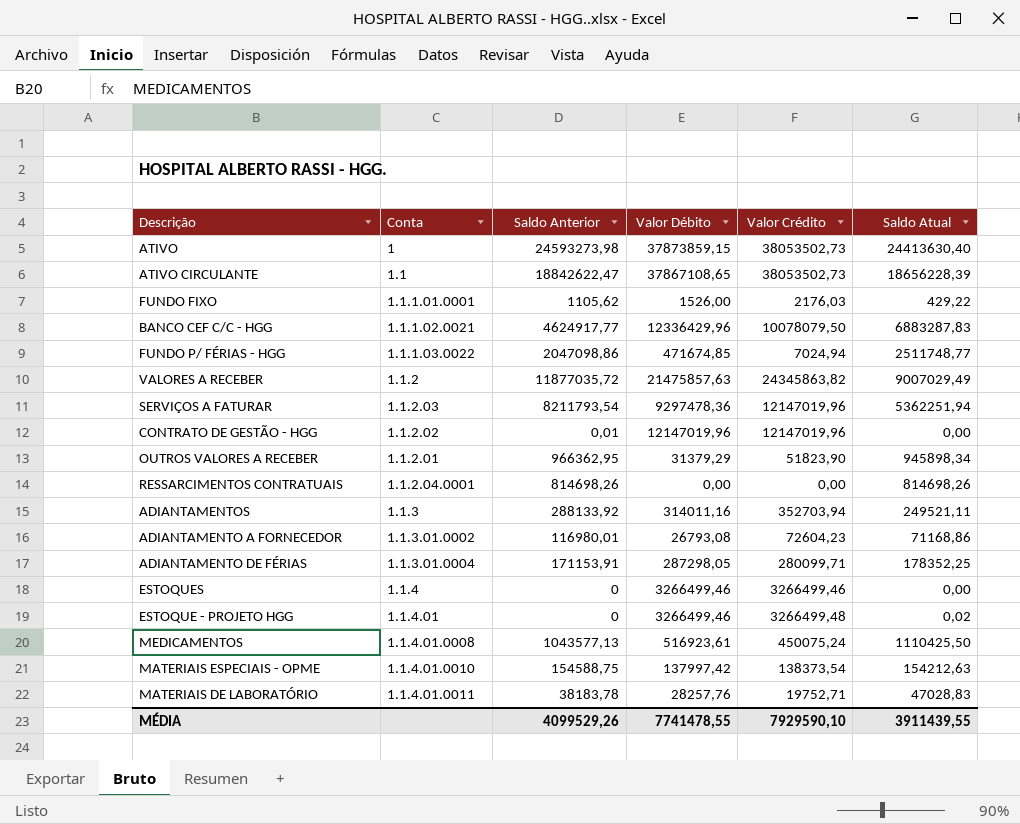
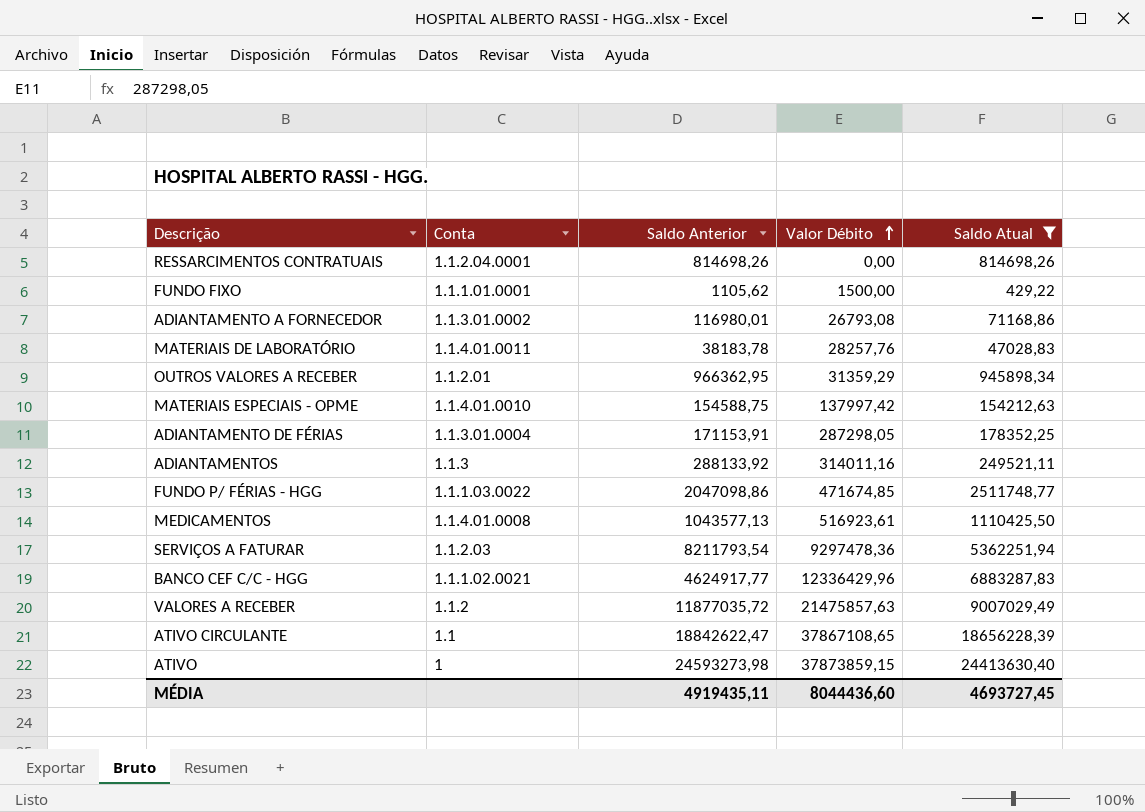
filter: none -> Saldo Atual >= 429,22
row order: none -> Valor Débito ascending
column Valor Crédito | position: 5 -> none
FUNDO FIXO | Valor Débito: 1526,00 -> 1500,00
OUTROS VALORES A RECEBER | Valor Débito: 31379,29 -> 31359,29
MÉDIA | Saldo Anterior: 4099529,26 -> 4919435,11
MÉDIA | Valor Débito: 7741478,55 -> 8044436,60
MÉDIA | Saldo Atual: 3911439,55 -> 4693727,45

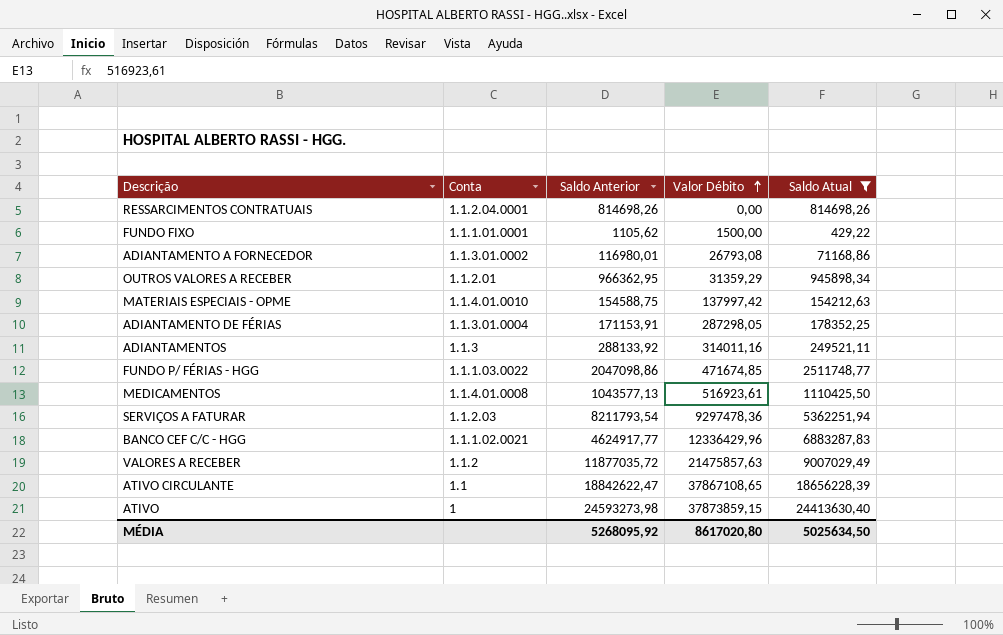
row MATERIAIS DE LABORATÓRIO: 1.1.4.01.0011 | 38183,78 | 28257,76 | 47028,83 -> none
MÉDIA | Saldo Anterior: 4919435,11 -> 5268095,92
MÉDIA | Valor Débito: 8044436,60 -> 8617020,80
MÉDIA | Saldo Atual: 4693727,45 -> 5025634,50

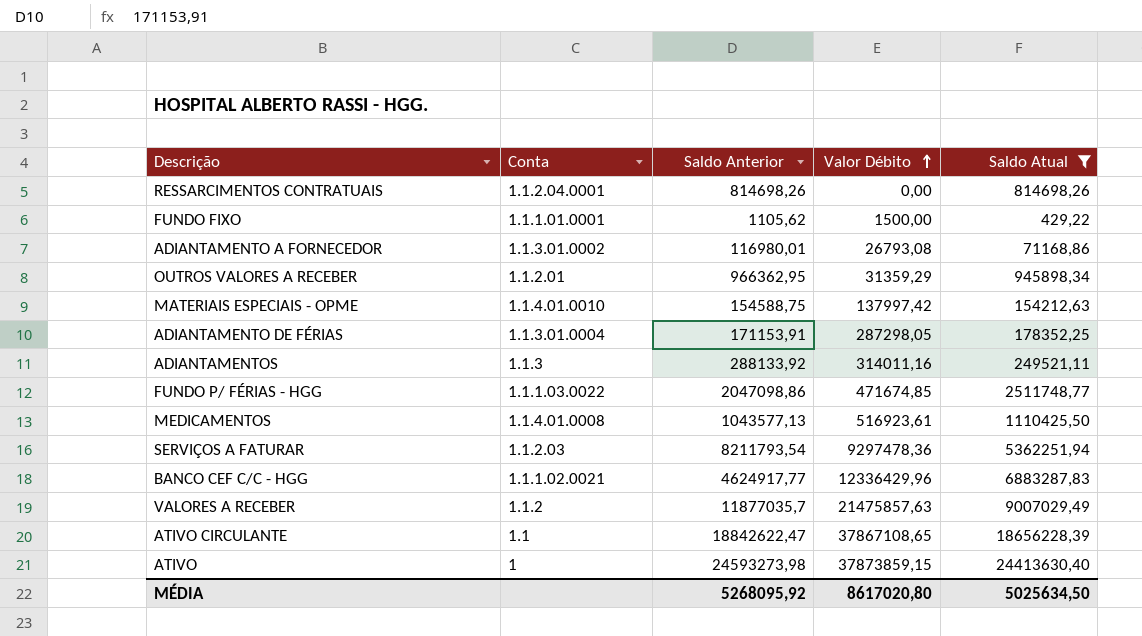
VALORES A RECEBER | Saldo Anterior: 11877035,72 -> 11877035,7

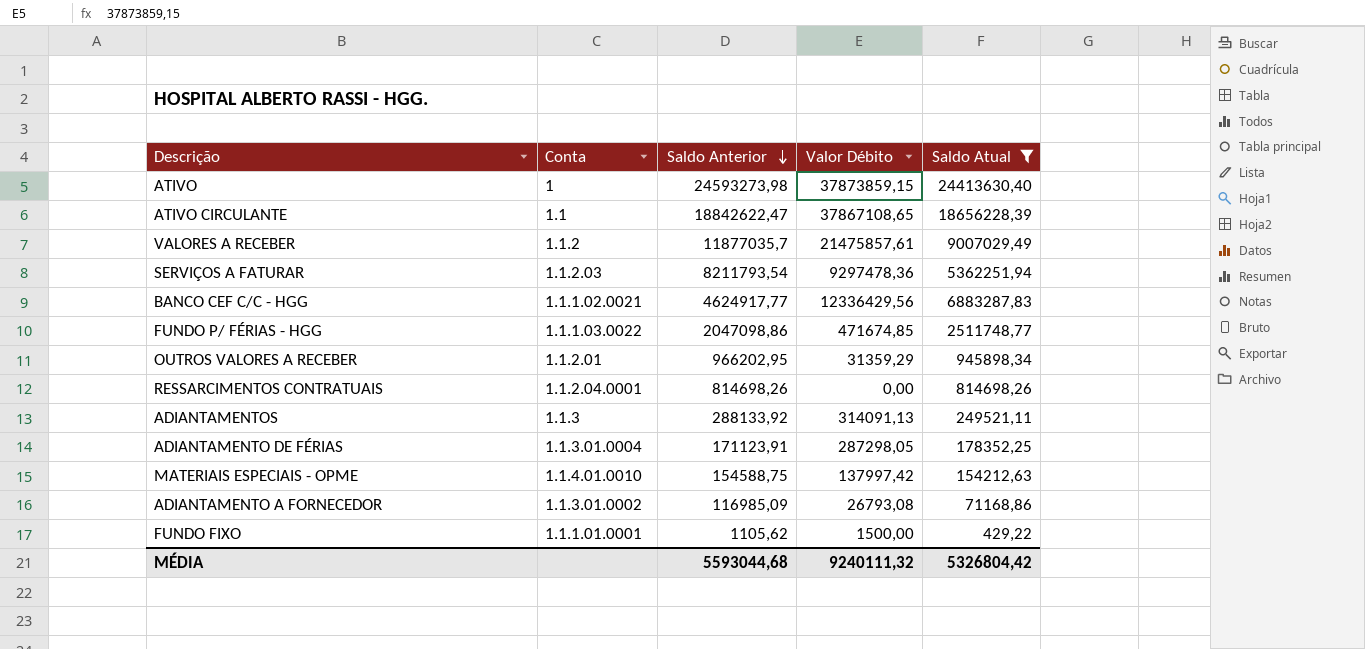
row order: Valor Débito ascending -> Saldo Anterior descending
row MEDICAMENTOS: 1.1.4.01.0008 | 1043577,13 | 516923,61 | 1110425,50 -> none
VALORES A RECEBER | Valor Débito: 21475857,63 -> 21475857,61
BANCO CEF C/C - HGG | Valor Débito: 12336429,96 -> 12336429,56
OUTROS VALORES A RECEBER | Saldo Anterior: 966362,95 -> 966202,95
ADIANTAMENTOS | Valor Débito: 314011,16 -> 314091,13
ADIANTAMENTO DE FÉRIAS | Saldo Anterior: 171153,91 -> 171123,91
ADIANTAMENTO A FORNECEDOR | Saldo Anterior: 116980,01 -> 116985,09
MÉDIA | Saldo Anterior: 5268095,92 -> 5593044,68
MÉDIA | Valor Débito: 8617020,80 -> 9240111,32
MÉDIA | Saldo Atual: 5025634,50 -> 5326804,42

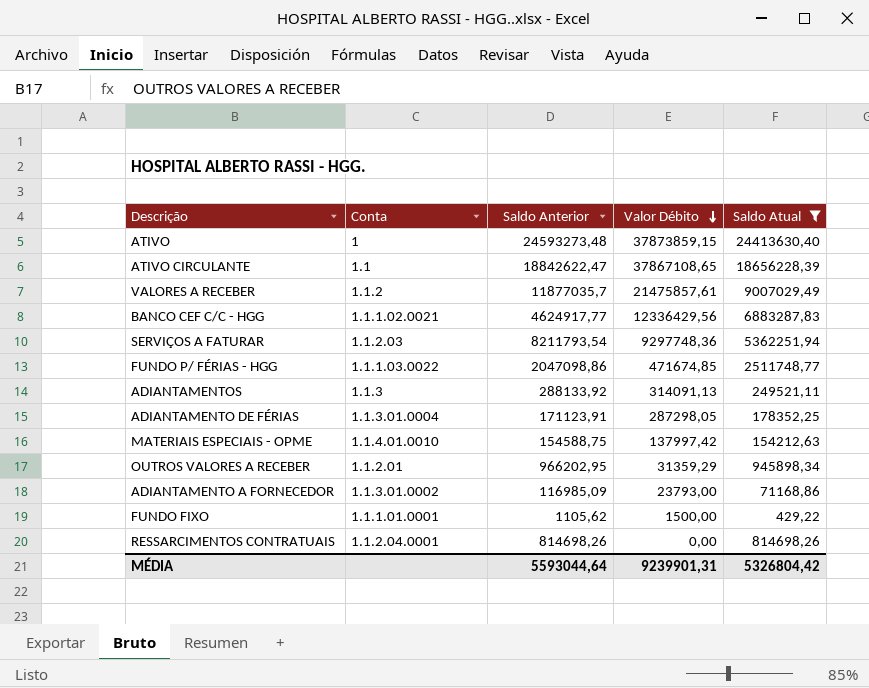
row order: Saldo Anterior descending -> Valor Débito descending
ATIVO | Saldo Anterior: 24593273,98 -> 24593273,48
SERVIÇOS A FATURAR | Valor Débito: 9297478,36 -> 9297748,36
ADIANTAMENTO A FORNECEDOR | Valor Débito: 26793,08 -> 23793,00
MÉDIA | Saldo Anterior: 5593044,68 -> 5593044,64
MÉDIA | Valor Débito: 9240111,32 -> 9239901,31

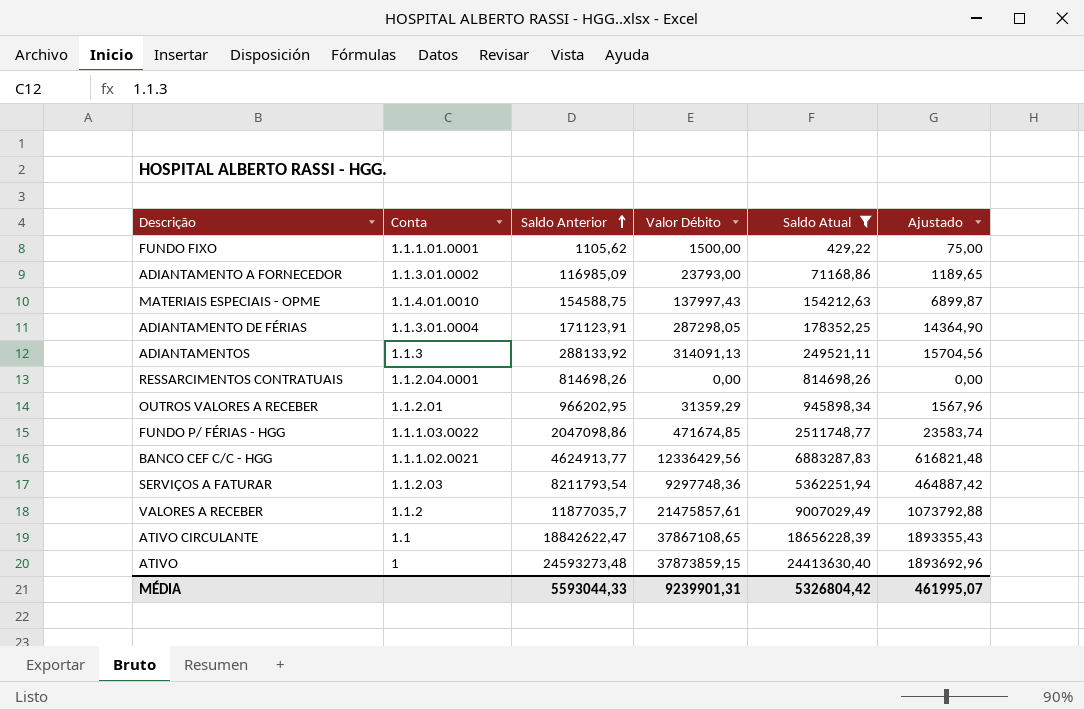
row order: Valor Débito descending -> Saldo Anterior ascending
column Ajustado | formula: none -> [Valor Débito] * 0,05
MATERIAIS ESPECIAIS - OPME | Valor Débito: 137997,42 -> 137997,43
BANCO CEF C/C - HGG | Saldo Anterior: 4624917,77 -> 4624913,77
MÉDIA | Saldo Anterior: 5593044,64 -> 5593044,33

